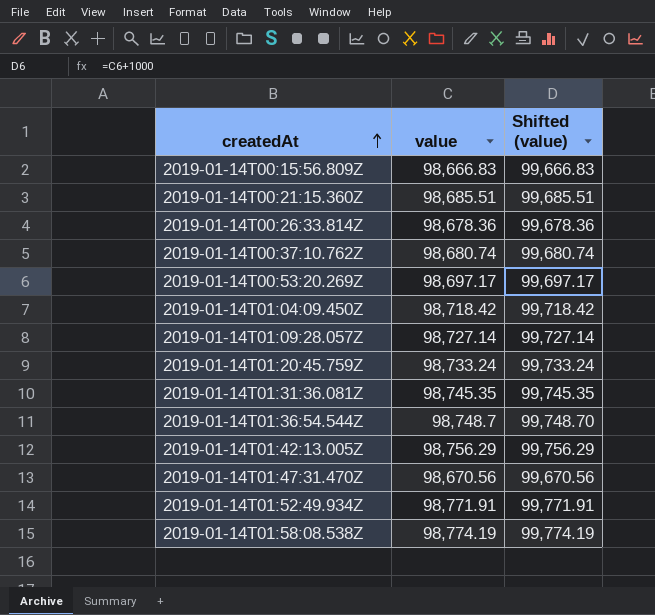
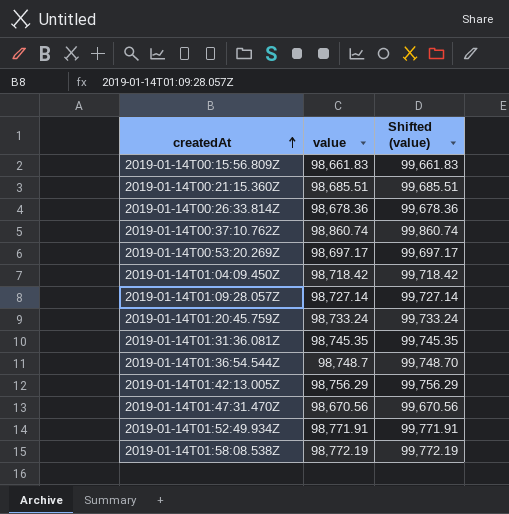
2019-01-14T00:15:56.809Z | value: 98,666.83 -> 98,661.83
2019-01-14T00:15:56.809Z | Shifted (value): 99,666.83 -> 99,661.83
2019-01-14T00:37:10.762Z | value: 98,680.74 -> 98,860.74
2019-01-14T00:37:10.762Z | Shifted (value): 99,680.74 -> 99,860.74
2019-01-14T01:58:08.538Z | value: 98,774.19 -> 98,772.19
2019-01-14T01:58:08.538Z | Shifted (value): 99,774.19 -> 99,772.19

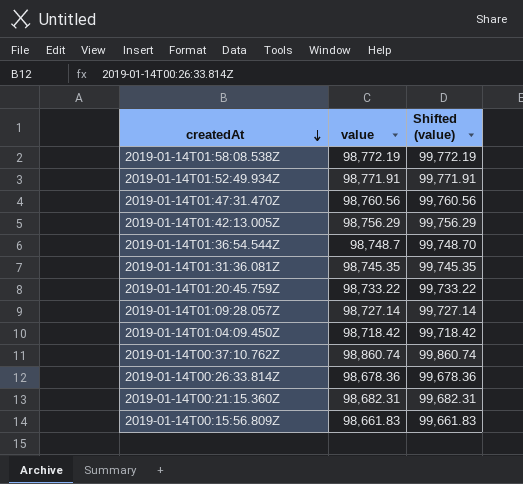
row order: createdAt ascending -> createdAt descending
row 2019-01-14T00:53:20.269Z: 98,697.17 | 99,697.17 -> none
2019-01-14T01:47:31.470Z | value: 98,670.56 -> 98,760.56
2019-01-14T01:47:31.470Z | Shifted (value): 99,670.56 -> 99,760.56
2019-01-14T01:20:45.759Z | value: 98,733.24 -> 98,733.22
2019-01-14T01:20:45.759Z | Shifted (value): 99,733.24 -> 99,733.22
2019-01-14T00:21:15.360Z | value: 98,685.51 -> 98,682.31
2019-01-14T00:21:15.360Z | Shifted (value): 99,685.51 -> 99,682.31

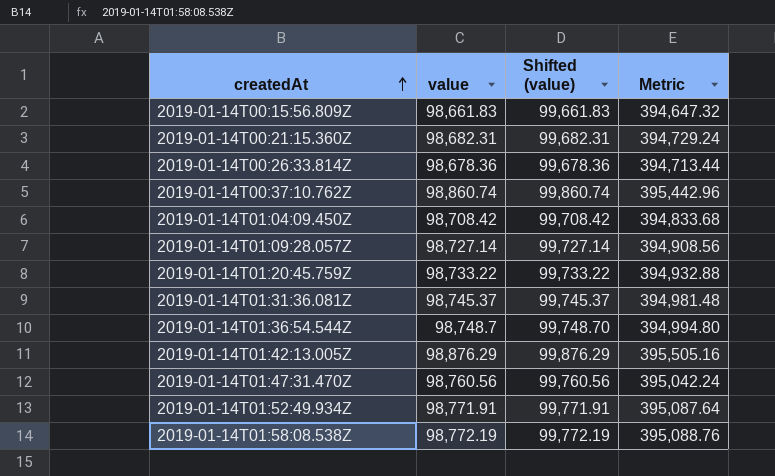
row order: createdAt descending -> createdAt ascending
column Metric | formula: none -> [value] * 4
2019-01-14T01:04:09.450Z | value: 98,718.42 -> 98,708.42
2019-01-14T01:04:09.450Z | Shifted (value): 99,718.42 -> 99,708.42
2019-01-14T01:31:36.081Z | value: 98,745.35 -> 98,745.37
2019-01-14T01:31:36.081Z | Shifted (value): 99,745.35 -> 99,745.37
2019-01-14T01:42:13.005Z | value: 98,756.29 -> 98,876.29
2019-01-14T01:42:13.005Z | Shifted (value): 99,756.29 -> 99,876.29

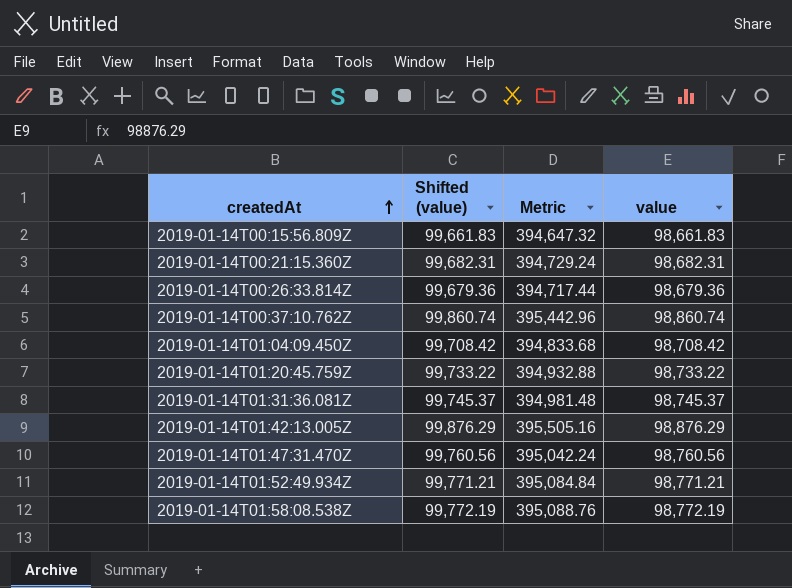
column value | position: 2 -> 4
row 2019-01-14T01:09:28.057Z: 98,727.14 | 99,727.14 | 394,908.56 -> none
row 2019-01-14T01:36:54.544Z: 98,748.7 | 99,748.70 | 394,994.80 -> none
2019-01-14T00:26:33.814Z | Shifted (value): 99,678.36 -> 99,679.36
2019-01-14T00:26:33.814Z | Metric: 394,713.44 -> 394,717.44
2019-01-14T00:26:33.814Z | value: 98,678.36 -> 98,679.36
2019-01-14T01:52:49.934Z | Shifted (value): 99,771.91 -> 99,771.21
2019-01-14T01:52:49.934Z | Metric: 395,087.64 -> 395,084.84
2019-01-14T01:52:49.934Z | value: 98,771.91 -> 98,771.21

